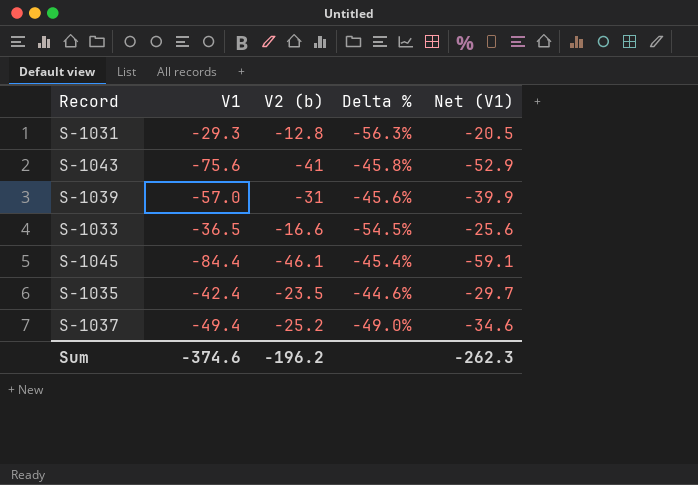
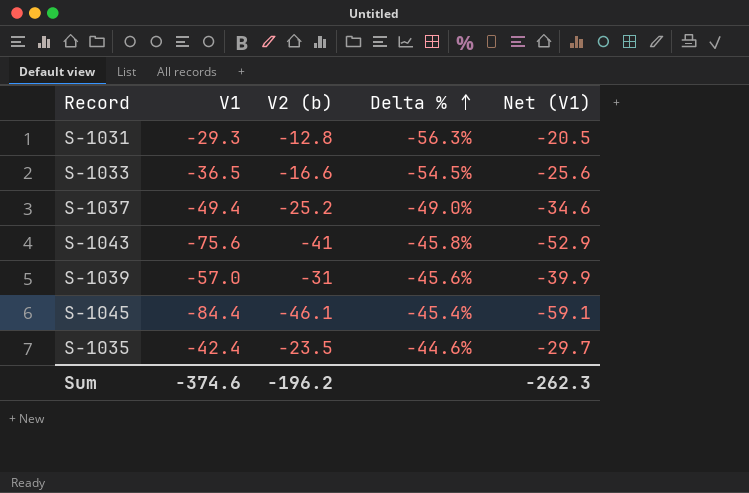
row order: none -> Delta % ascending

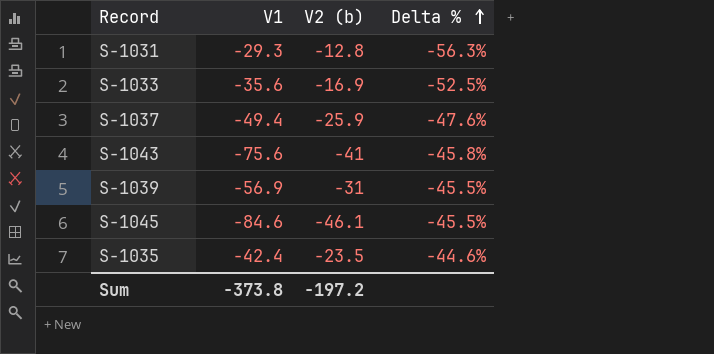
column Net (V1) | formula: [V1] * 0.7 -> none
S-1033 | V1: -36.5 -> -35.6
S-1033 | V2 (b): -16.6 -> -16.9
S-1033 | Delta %: -54.5% -> -52.5%
S-1037 | V2 (b): -25.2 -> -25.9
S-1037 | Delta %: -49.0% -> -47.6%
S-1039 | V1: -57.0 -> -56.9
S-1039 | Delta %: -45.6% -> -45.5%
S-1045 | V1: -84.4 -> -84.6
S-1045 | Delta %: -45.4% -> -45.5%
Sum | V1: -374.6 -> -373.8
Sum | V2 (b): -196.2 -> -197.2

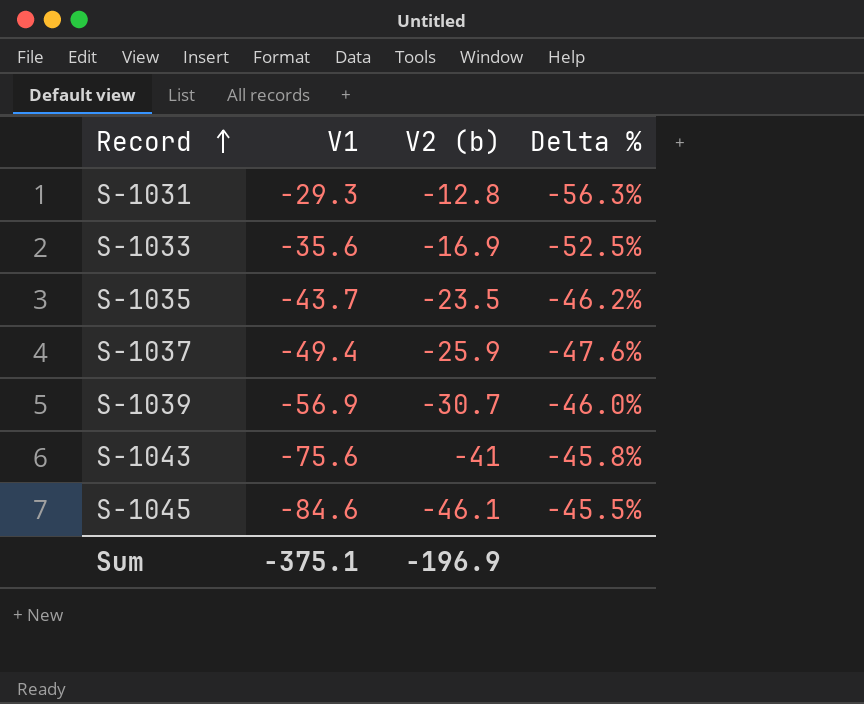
row order: Delta % ascending -> Record ascending
S-1035 | V1: -42.4 -> -43.7
S-1035 | Delta %: -44.6% -> -46.2%
S-1039 | V2 (b): -31 -> -30.7
S-1039 | Delta %: -45.5% -> -46.0%
Sum | V1: -373.8 -> -375.1
Sum | V2 (b): -197.2 -> -196.9

